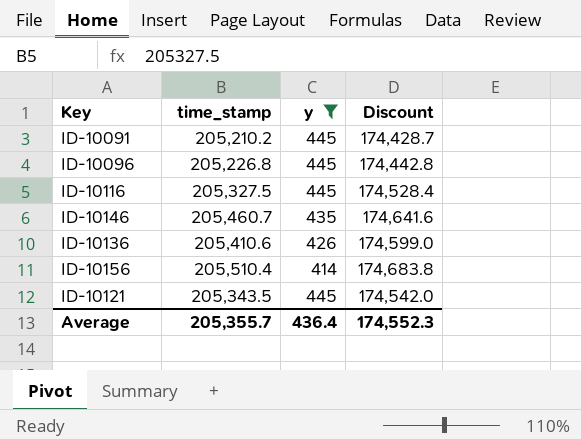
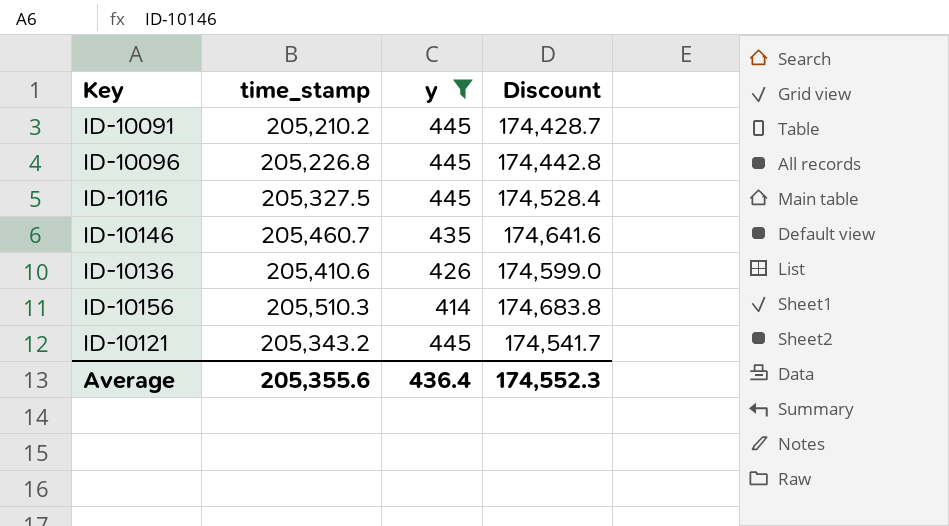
ID-10156 | time_stamp: 205,510.4 -> 205,510.3
ID-10121 | time_stamp: 205,343.5 -> 205,343.2
ID-10121 | Discount: 174,542.0 -> 174,541.7
Average | time_stamp: 205,355.7 -> 205,355.6

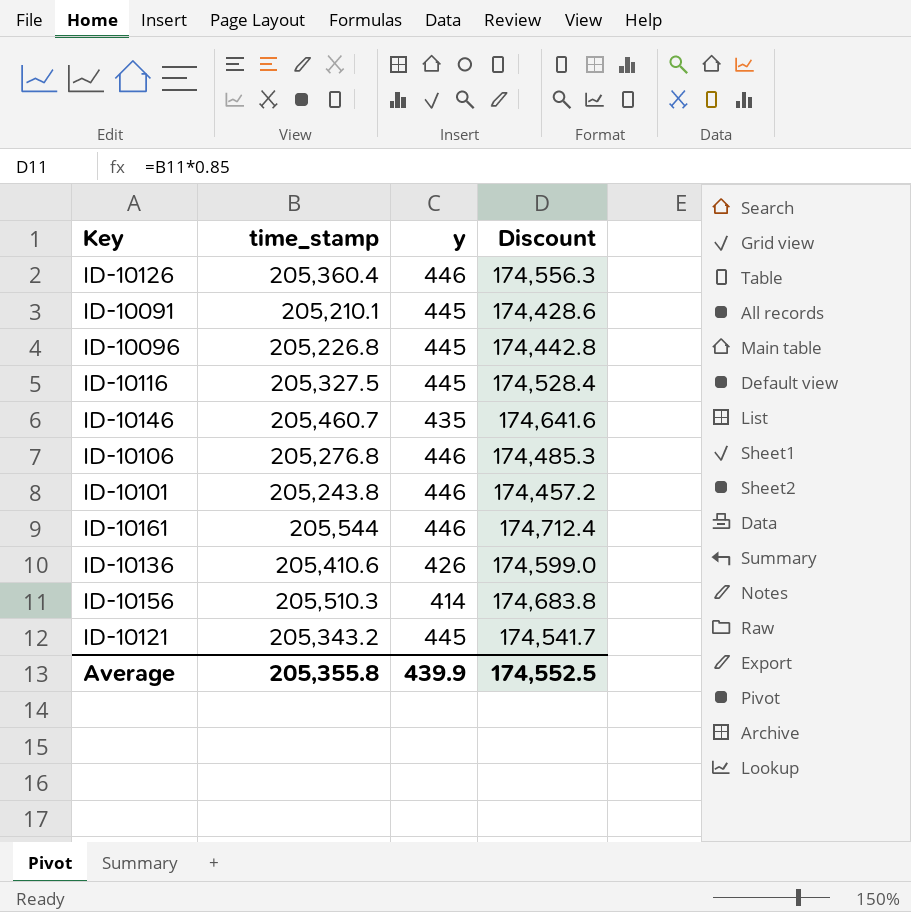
filter: y != 446 -> none
ID-10091 | time_stamp: 205,210.2 -> 205,210.1
ID-10091 | Discount: 174,428.7 -> 174,428.6
Average | time_stamp: 205,355.6 -> 205,355.8
Average | y: 436.4 -> 439.9
Average | Discount: 174,552.3 -> 174,552.5

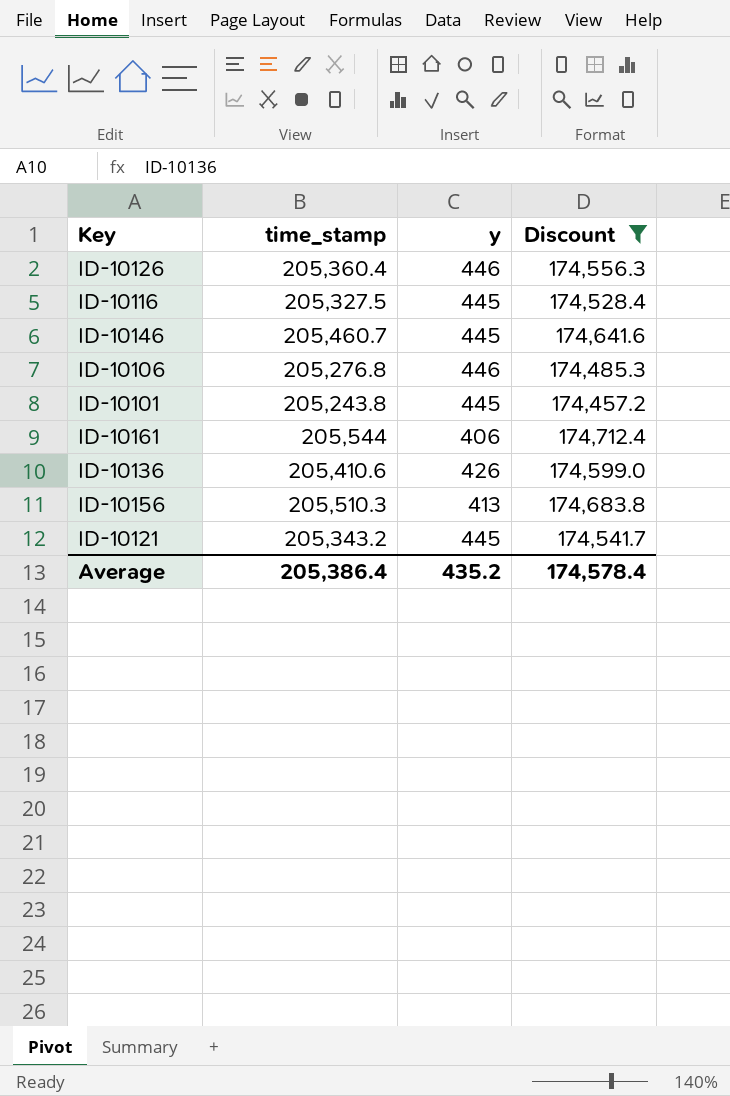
filter: none -> Discount >= 174,457.2
ID-10146 | y: 435 -> 445
ID-10101 | y: 446 -> 445
ID-10161 | y: 446 -> 406
ID-10156 | y: 414 -> 413
Average | time_stamp: 205,355.8 -> 205,386.4
Average | y: 439.9 -> 435.2
Average | Discount: 174,552.5 -> 174,578.4

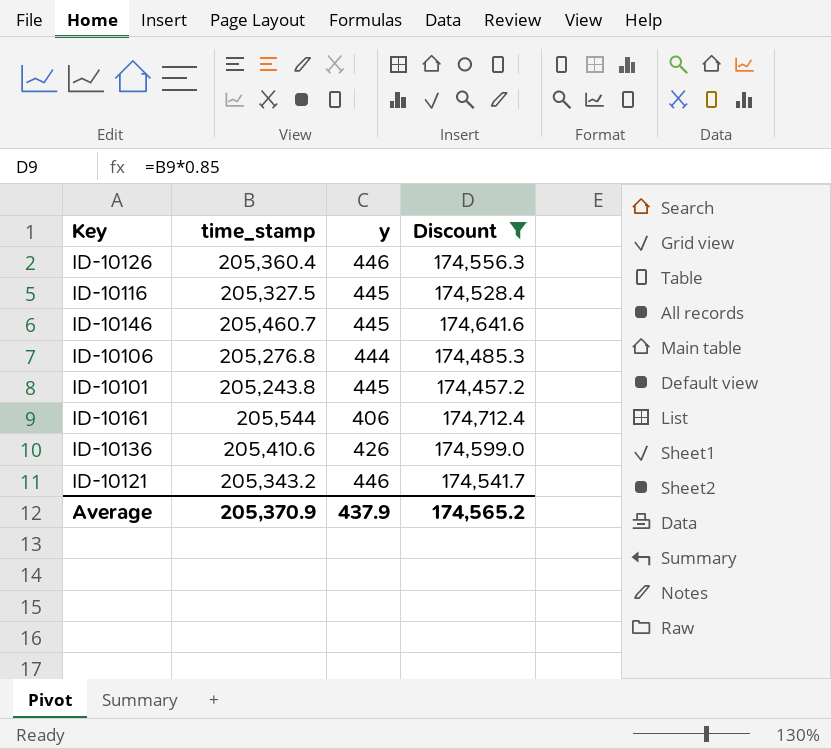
row ID-10156: 205,510.3 | 413 | 174,683.8 -> none
ID-10106 | y: 446 -> 444
ID-10121 | y: 445 -> 446
Average | time_stamp: 205,386.4 -> 205,370.9
Average | y: 435.2 -> 437.9
Average | Discount: 174,578.4 -> 174,565.2

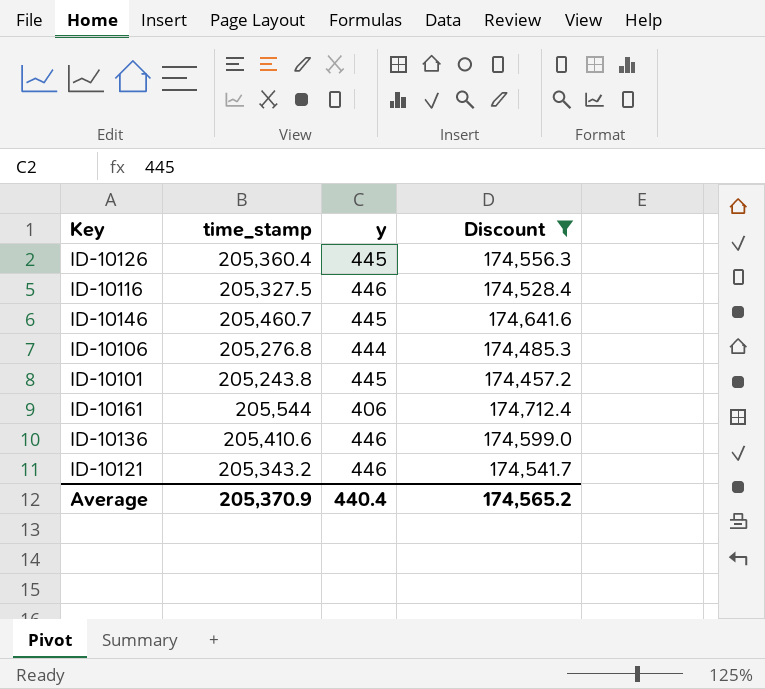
ID-10126 | y: 446 -> 445
ID-10116 | y: 445 -> 446
ID-10136 | y: 426 -> 446
Average | y: 437.9 -> 440.4

